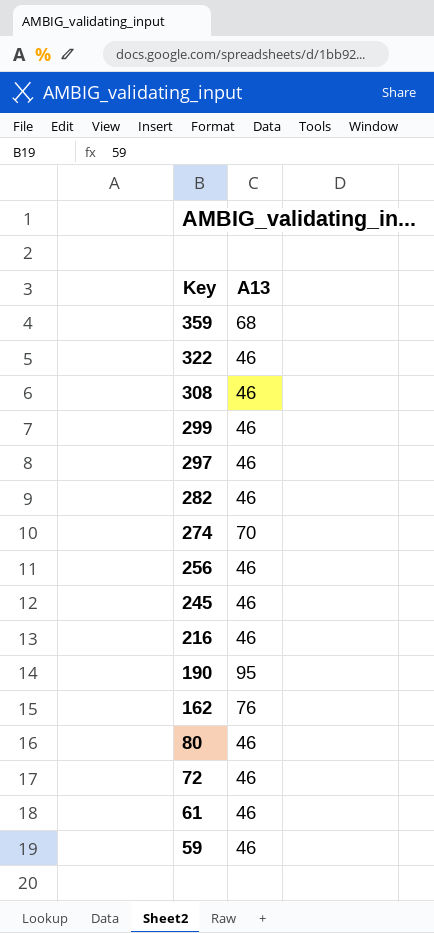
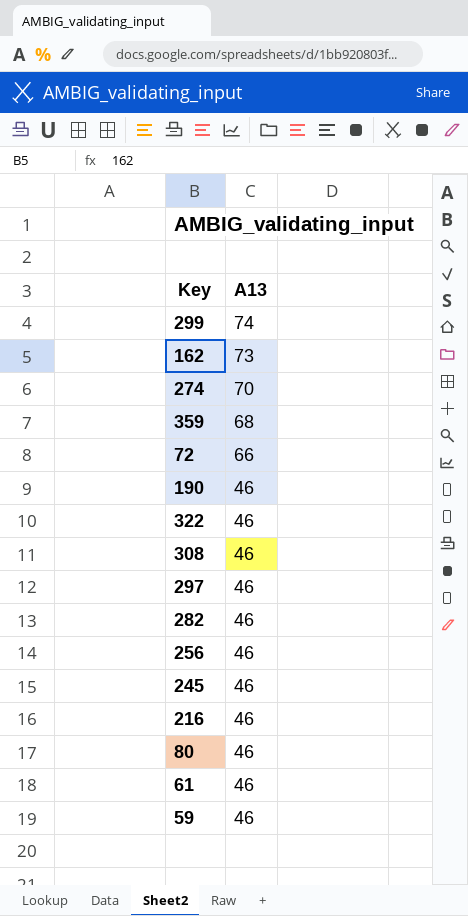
row order: Key descending -> A13 descending
299 | A13: 46 -> 74
162 | A13: 76 -> 73
72 | A13: 46 -> 66
190 | A13: 95 -> 46

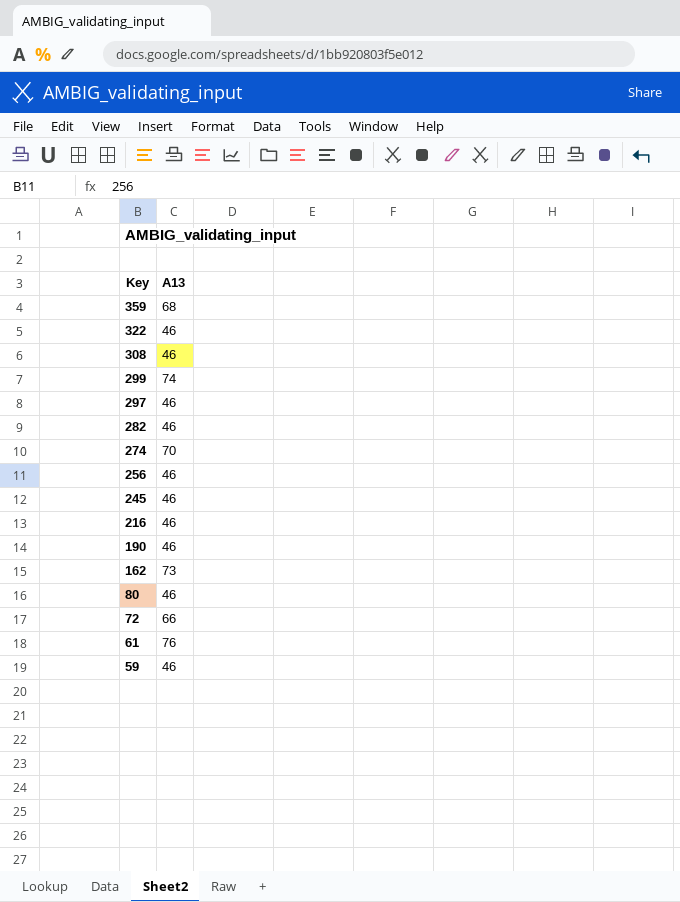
row order: A13 descending -> Key descending
61 | A13: 46 -> 76

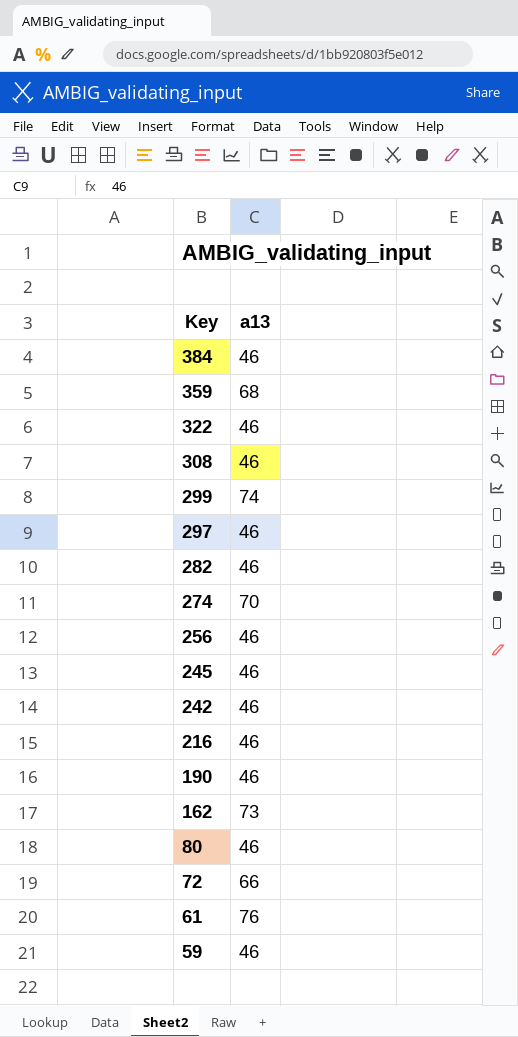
column name: A13 -> a13
row 384: none -> 46
row 242: none -> 46

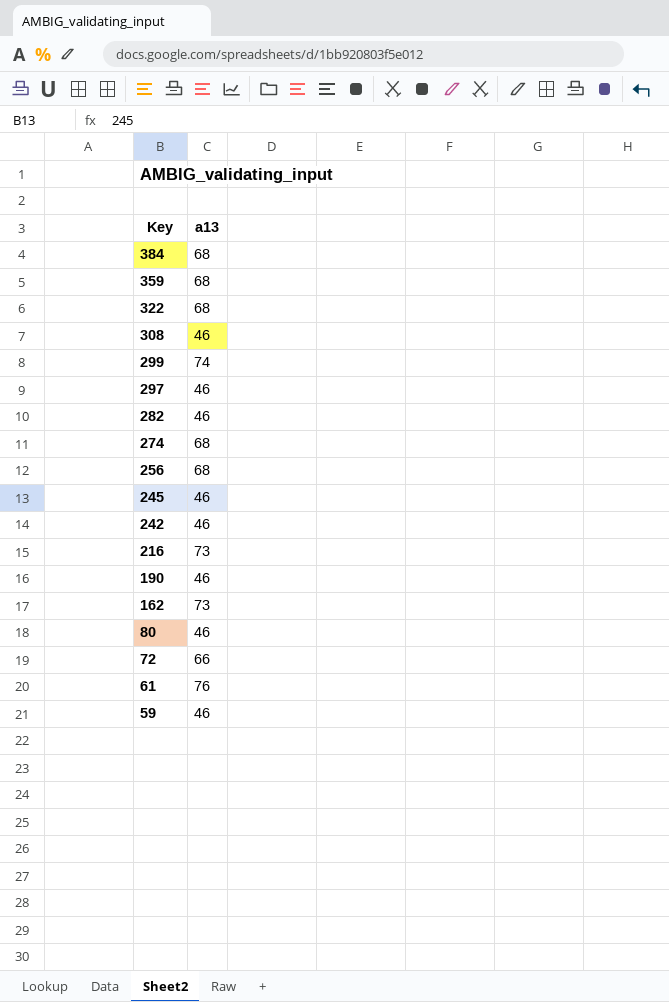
384 | a13: 46 -> 68
322 | a13: 46 -> 68
274 | a13: 70 -> 68
256 | a13: 46 -> 68
216 | a13: 46 -> 73

